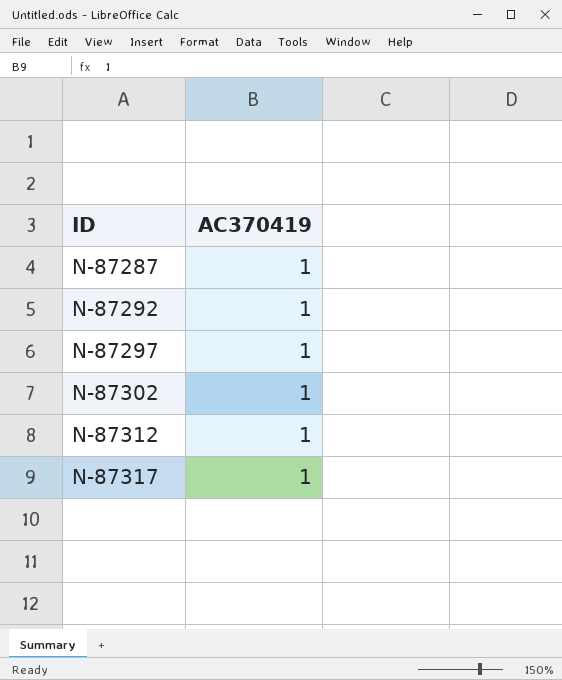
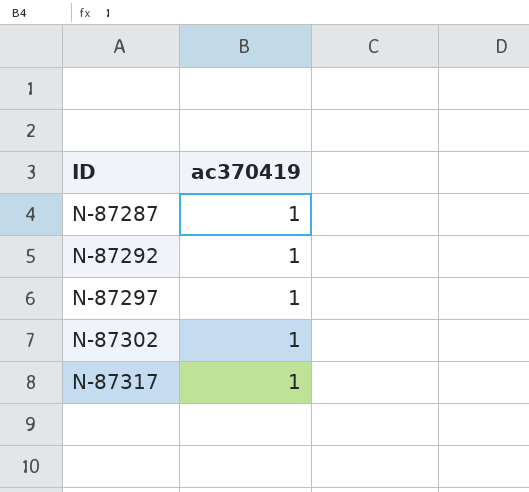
column name: AC370419 -> ac370419
row N-87312: 1 -> none

